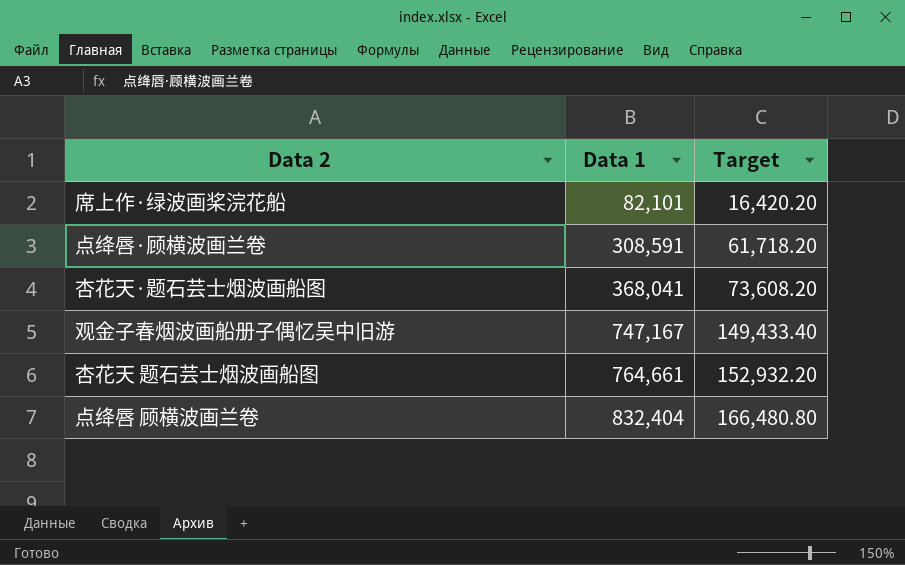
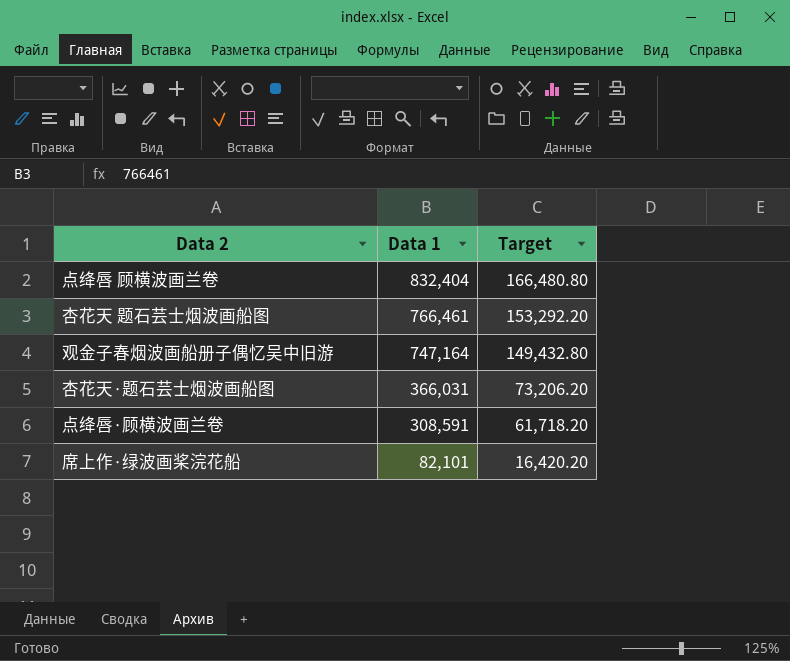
row order: Data 1 ascending -> Data 1 descending
杏花天 题石芸士烟波画船图 | Data 1: 764,661 -> 766,461
杏花天 题石芸士烟波画船图 | Target: 152,932.20 -> 153,292.20
观金子春烟波画船册子偶忆吴中旧游 | Data 1: 747,167 -> 747,164
观金子春烟波画船册子偶忆吴中旧游 | Target: 149,433.40 -> 149,432.80
杏花天·题石芸士烟波画船图 | Data 1: 368,041 -> 366,031
杏花天·题石芸士烟波画船图 | Target: 73,608.20 -> 73,206.20

